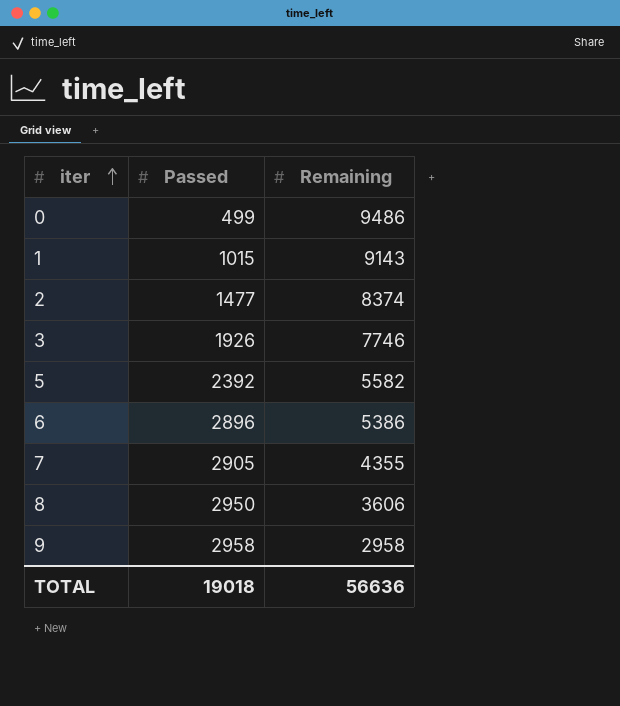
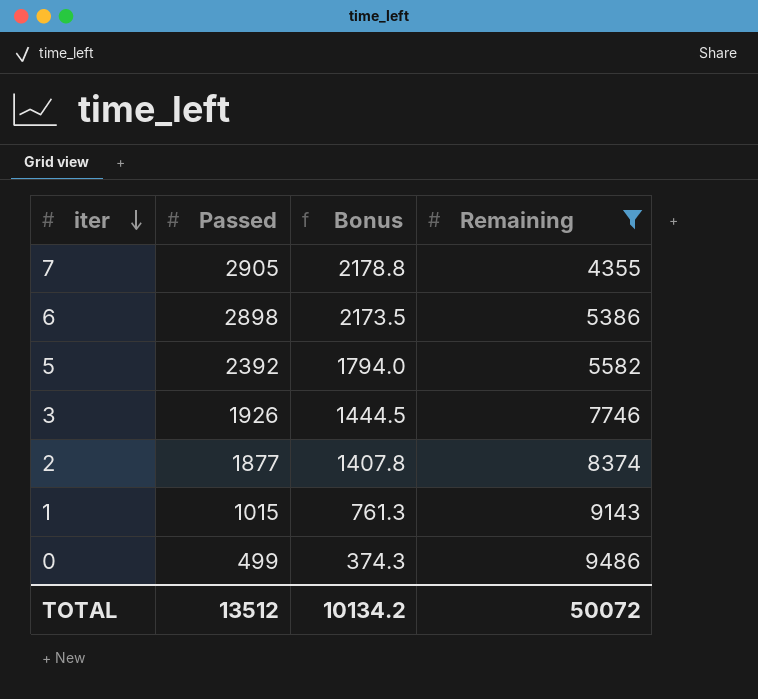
filter: none -> Remaining >= 4355
row order: iter ascending -> iter descending
column Bonus | formula: none -> [Passed] * 0.75
6 | Passed: 2896 -> 2898
2 | Passed: 1477 -> 1877
TOTAL | Passed: 19018 -> 13512
TOTAL | Remaining: 56636 -> 50072

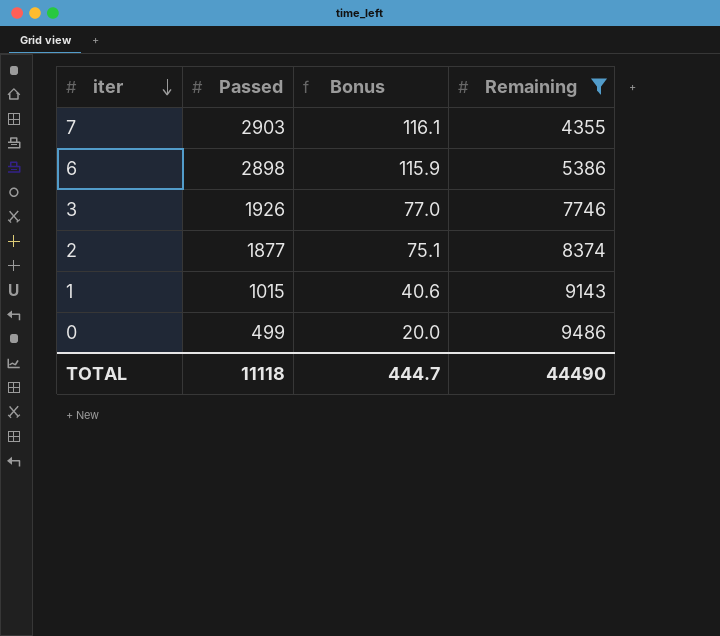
column Bonus | formula: [Passed] * 0.75 -> [Passed] * 0.04
row 5: 2392 | 1794.0 | 5582 -> none
7 | Passed: 2905 -> 2903
TOTAL | Passed: 13512 -> 11118
TOTAL | Bonus: 10134.2 -> 444.7
TOTAL | Remaining: 50072 -> 44490

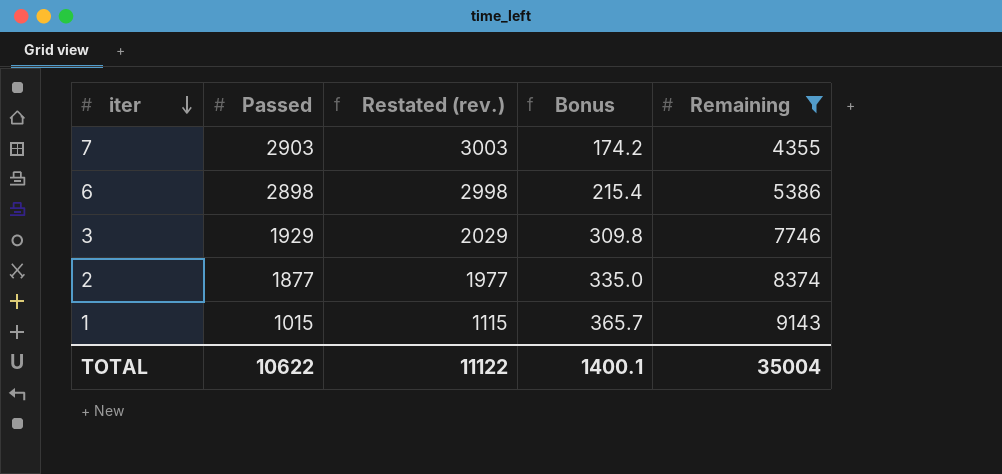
column Restated (rev.) | formula: none -> [Passed] + 100
column Bonus | formula: [Passed] * 0.04 -> [Remaining] * 0.04
row 0: 499 | 20.0 | 9486 -> none
3 | Passed: 1926 -> 1929
TOTAL | Passed: 11118 -> 10622
TOTAL | Bonus: 444.7 -> 1400.1
TOTAL | Remaining: 44490 -> 35004

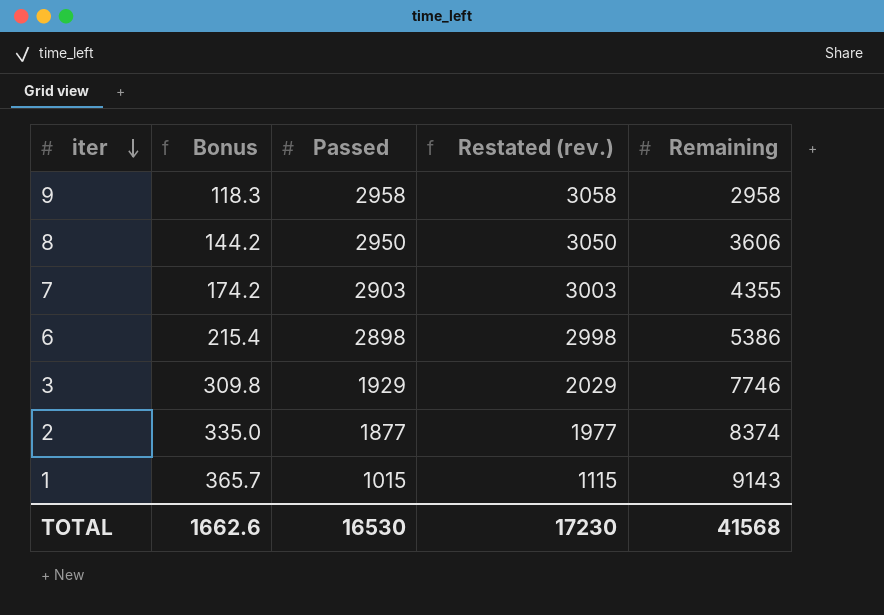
filter: Remaining >= 4355 -> none
column Bonus | position: 4 -> 2
TOTAL | Bonus: 1400.1 -> 1662.6
TOTAL | Passed: 10622 -> 16530
TOTAL | Restated (rev.): 11122 -> 17230
TOTAL | Remaining: 35004 -> 41568

